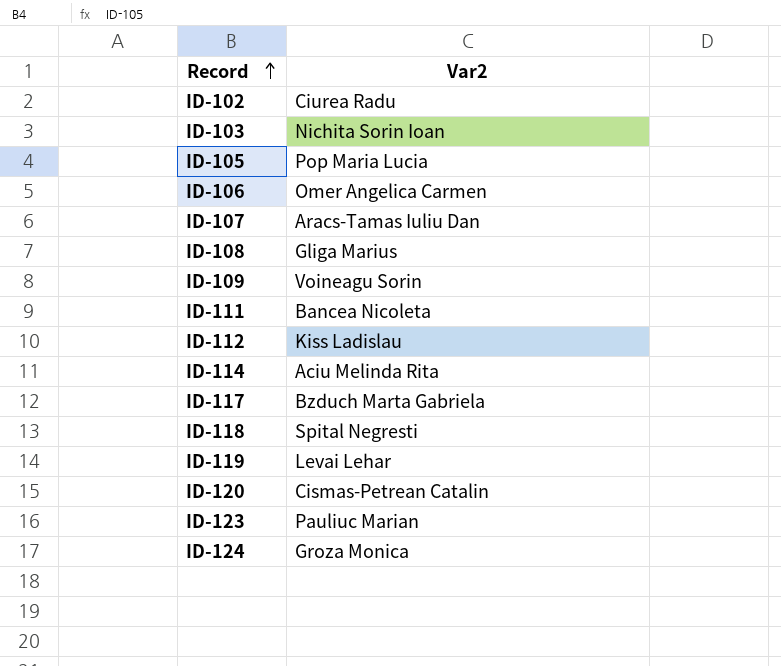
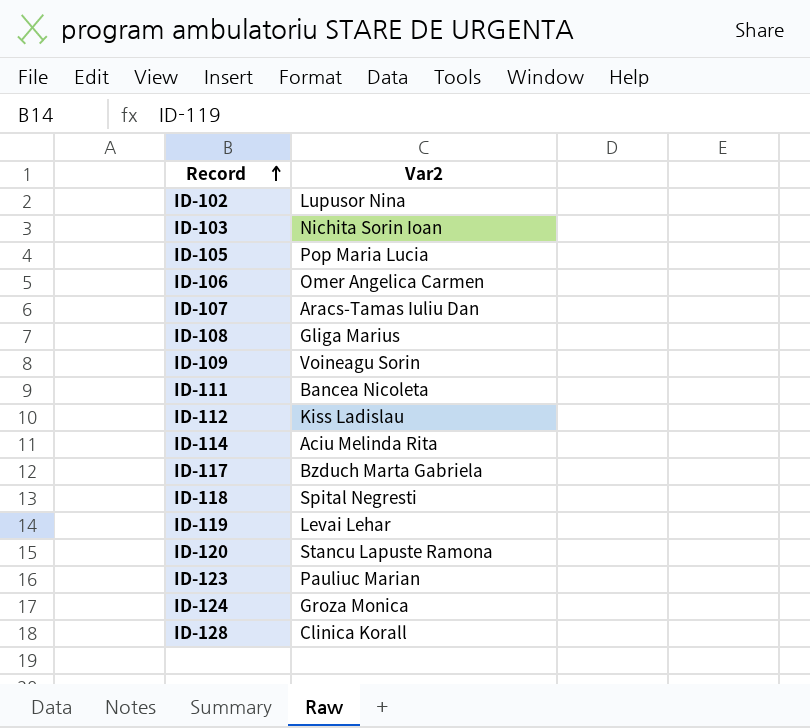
ID-102 | Var2: Ciurea Radu -> Lupusor Nina
ID-120 | Var2: Cismas-Petrean Catalin -> Stancu Lapuste Ramona
row ID-128: none -> Clinica Korall

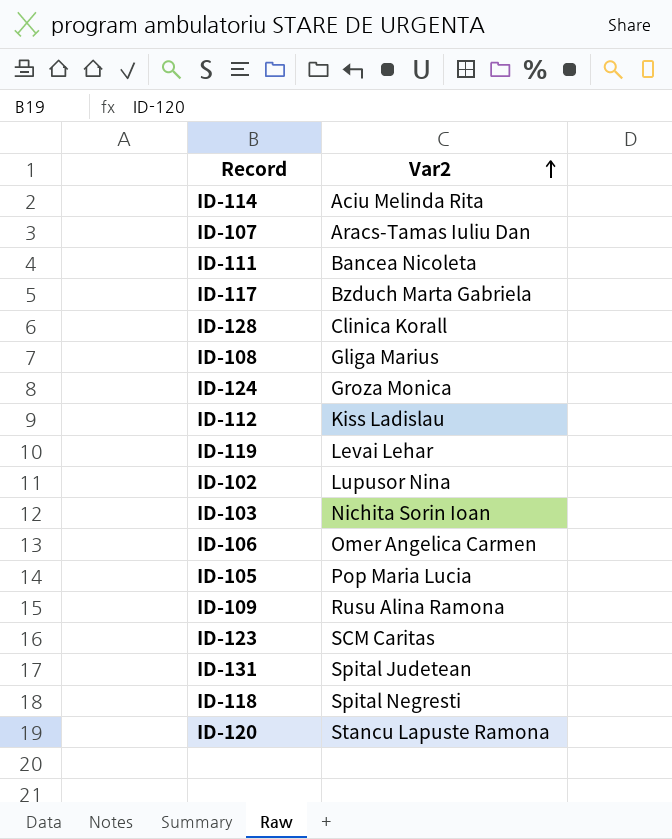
row order: Record ascending -> Var2 ascending
ID-109 | Var2: Voineagu Sorin -> Rusu Alina Ramona
ID-123 | Var2: Pauliuc Marian -> SCM Caritas
row ID-131: none -> Spital Judetean

